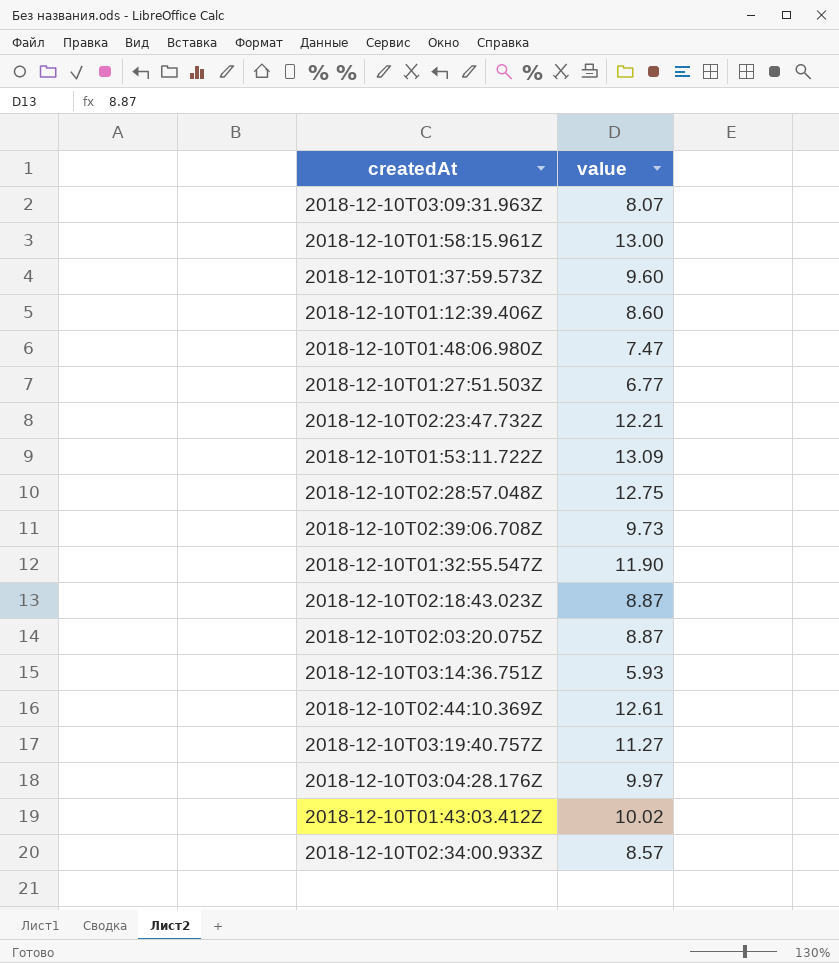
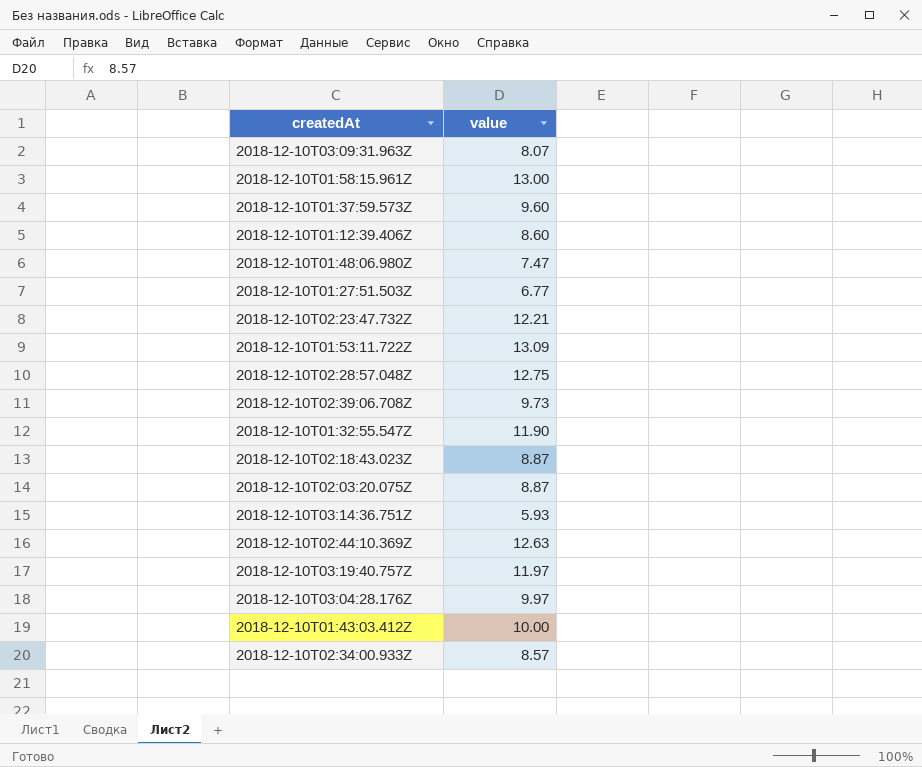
2018-12-10T02:44:10.369Z | value: 12.61 -> 12.63
2018-12-10T03:19:40.757Z | value: 11.27 -> 11.97
2018-12-10T01:43:03.412Z | value: 10.02 -> 10.00

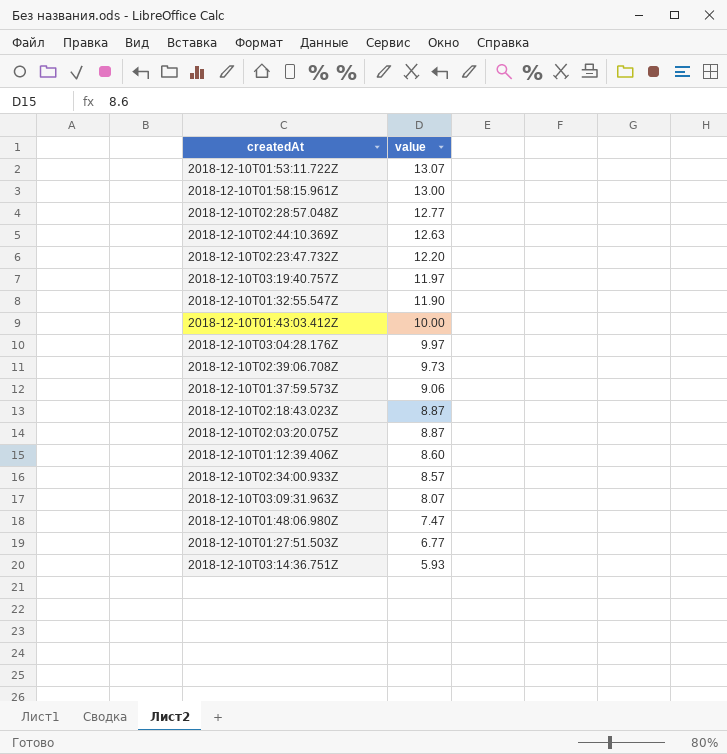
row order: none -> value descending
2018-12-10T01:53:11.722Z | value: 13.09 -> 13.07
2018-12-10T02:28:57.048Z | value: 12.75 -> 12.77
2018-12-10T02:23:47.732Z | value: 12.21 -> 12.20
2018-12-10T01:37:59.573Z | value: 9.60 -> 9.06

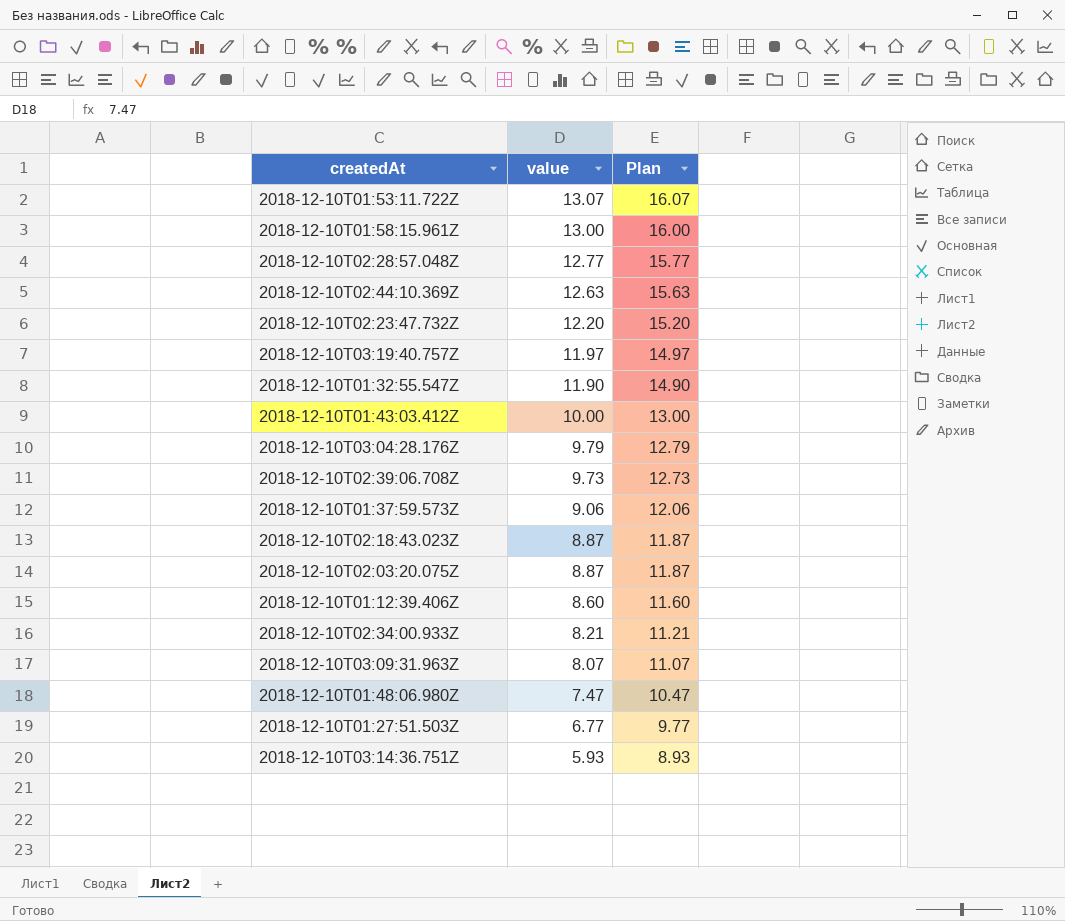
column Plan | formula: none -> [value] + 3
2018-12-10T03:04:28.176Z | value: 9.97 -> 9.79
2018-12-10T02:34:00.933Z | value: 8.57 -> 8.21

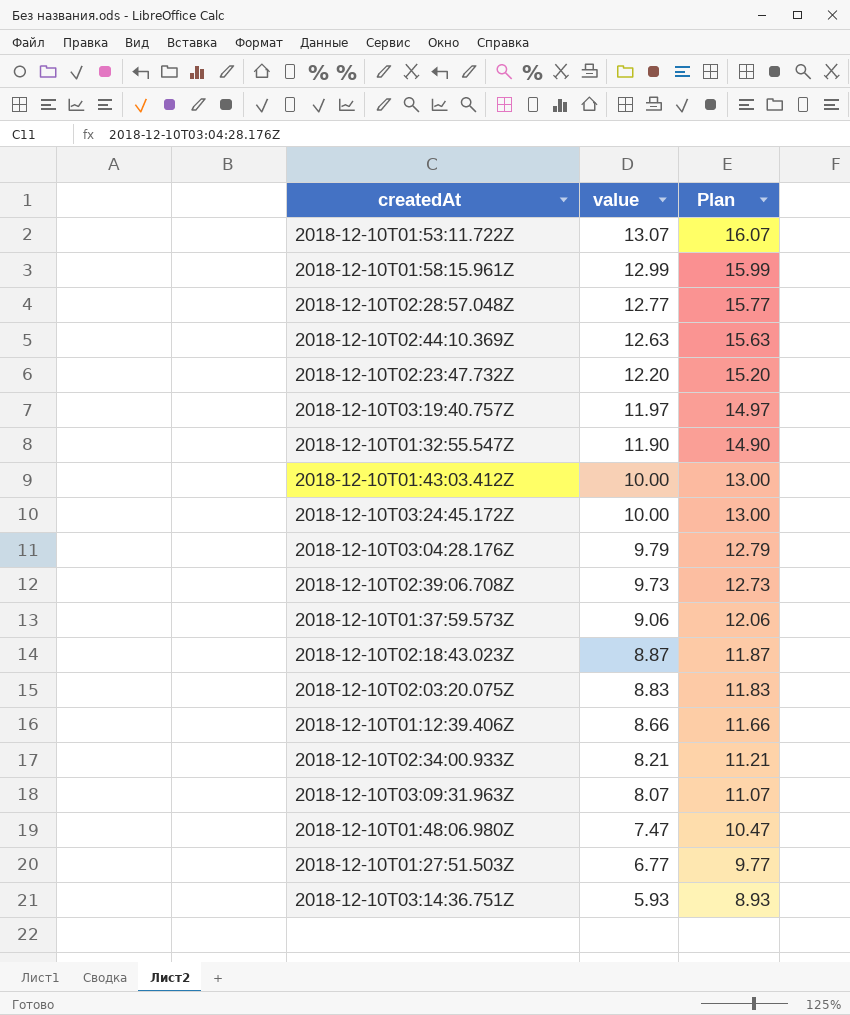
2018-12-10T01:58:15.961Z | value: 13.00 -> 12.99
2018-12-10T01:58:15.961Z | Plan: 16.00 -> 15.99
row 2018-12-10T03:24:45.172Z: none -> 10.00 | 13.00
2018-12-10T02:03:20.075Z | value: 8.87 -> 8.83
2018-12-10T02:03:20.075Z | Plan: 11.87 -> 11.83
2018-12-10T01:12:39.406Z | value: 8.60 -> 8.66
2018-12-10T01:12:39.406Z | Plan: 11.60 -> 11.66

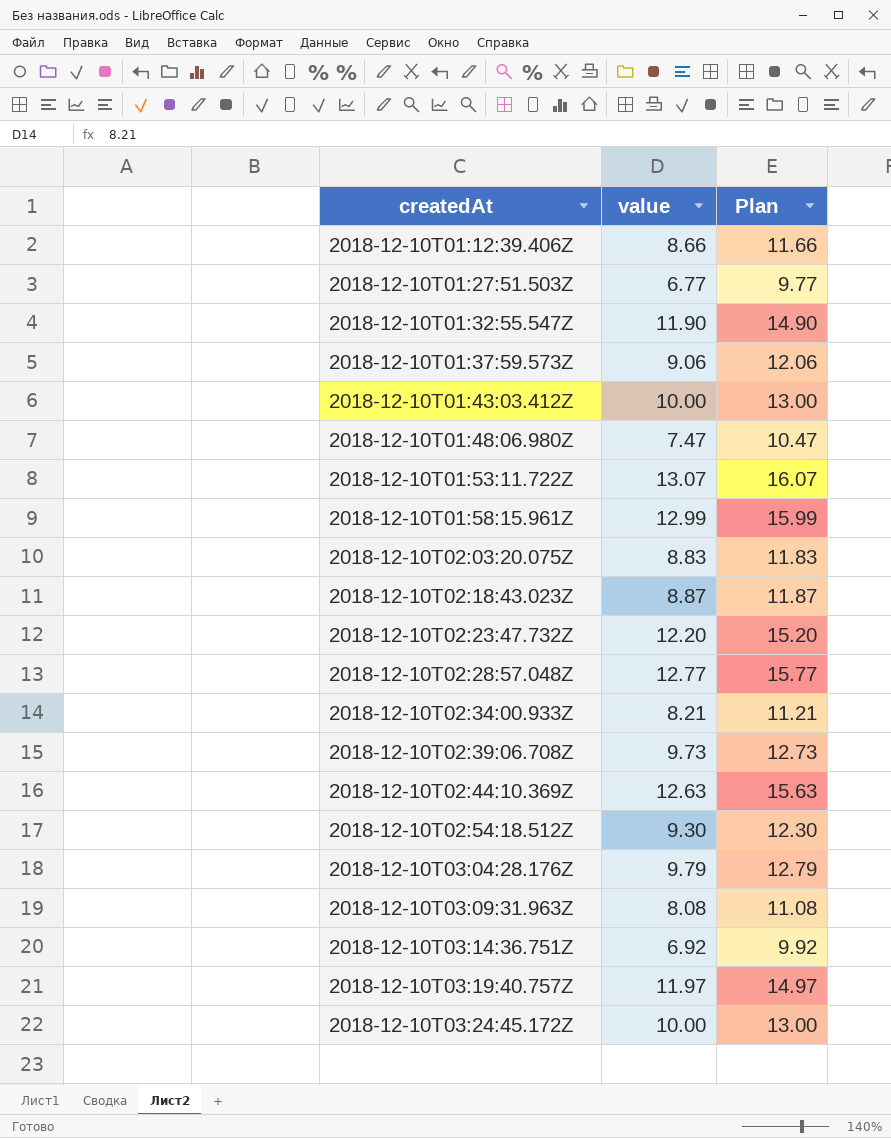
row order: value descending -> createdAt ascending
row 2018-12-10T02:54:18.512Z: none -> 9.30 | 12.30
2018-12-10T03:09:31.963Z | value: 8.07 -> 8.08
2018-12-10T03:09:31.963Z | Plan: 11.07 -> 11.08
2018-12-10T03:14:36.751Z | value: 5.93 -> 6.92
2018-12-10T03:14:36.751Z | Plan: 8.93 -> 9.92

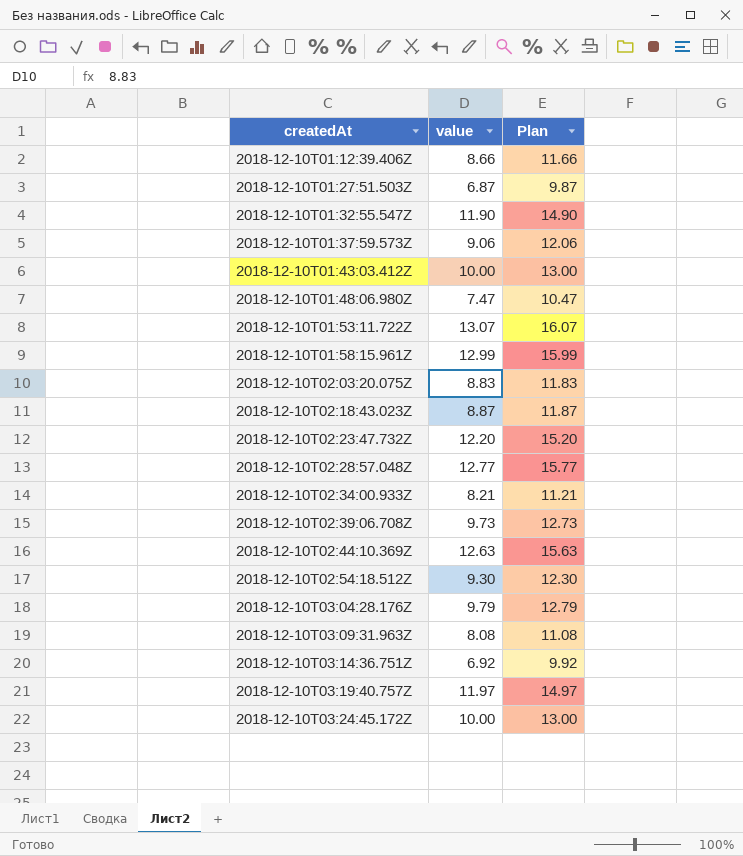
2018-12-10T01:27:51.503Z | value: 6.77 -> 6.87
2018-12-10T01:27:51.503Z | Plan: 9.77 -> 9.87

